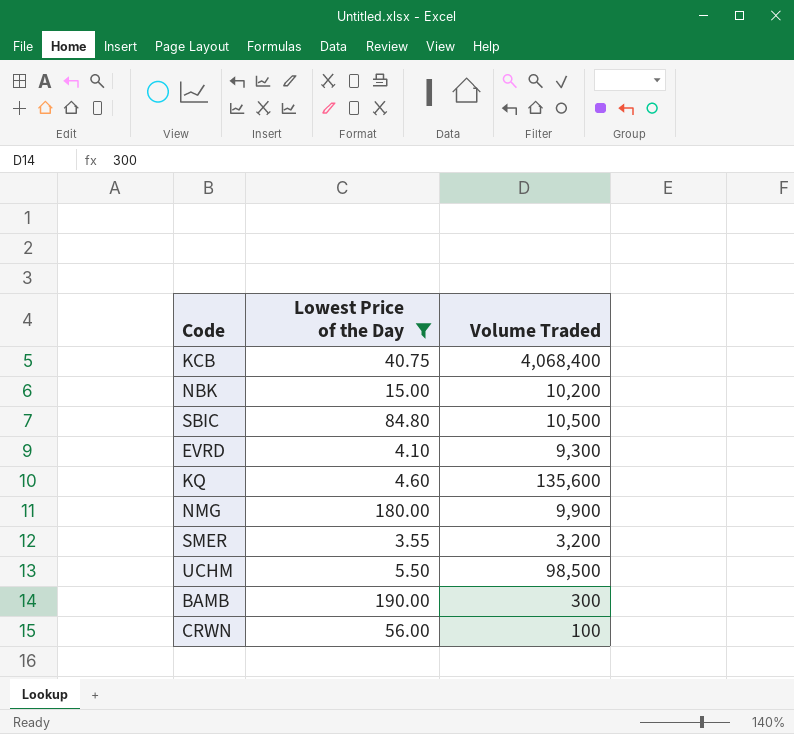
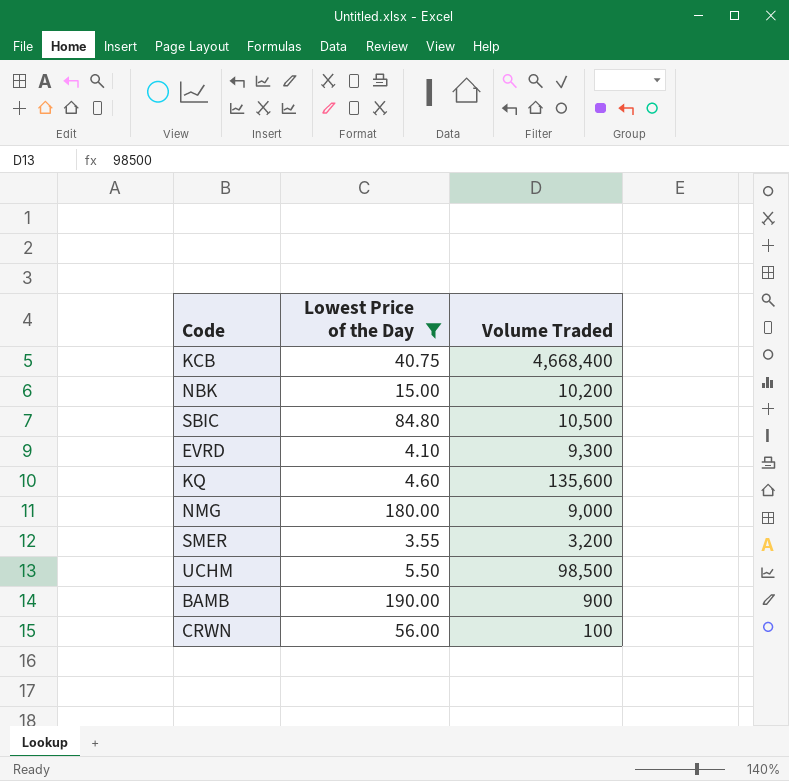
KCB | Volume Traded: 4,068,400 -> 4,668,400
NMG | Volume Traded: 9,900 -> 9,000
BAMB | Volume Traded: 300 -> 900

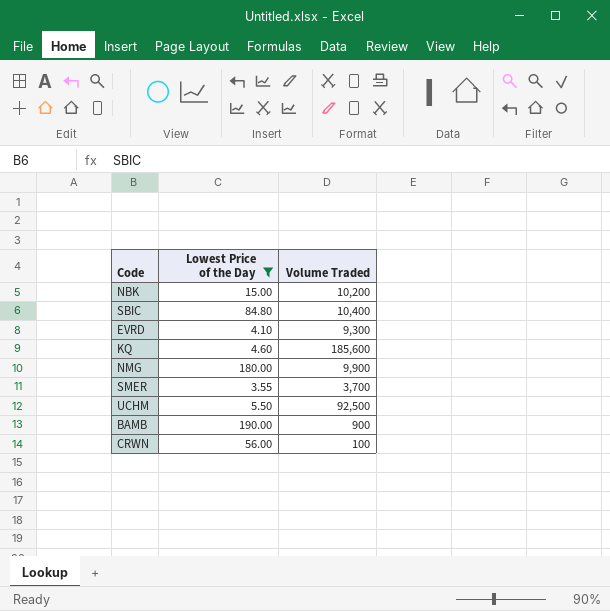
row KCB: 40.75 | 4,668,400 -> none
SBIC | Volume Traded: 10,500 -> 10,400
KQ | Volume Traded: 135,600 -> 185,600
NMG | Volume Traded: 9,000 -> 9,900
SMER | Volume Traded: 3,200 -> 3,700
UCHM | Volume Traded: 98,500 -> 92,500

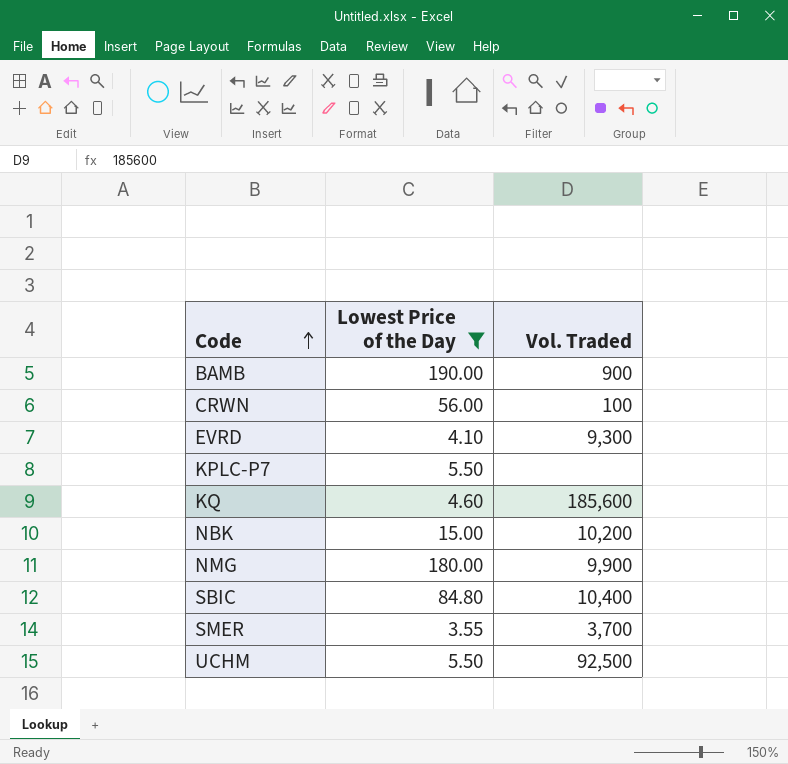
row order: none -> Code ascending
column name: Volume Traded -> Vol. Traded
row KPLC-P7: none -> 5.50 | none

